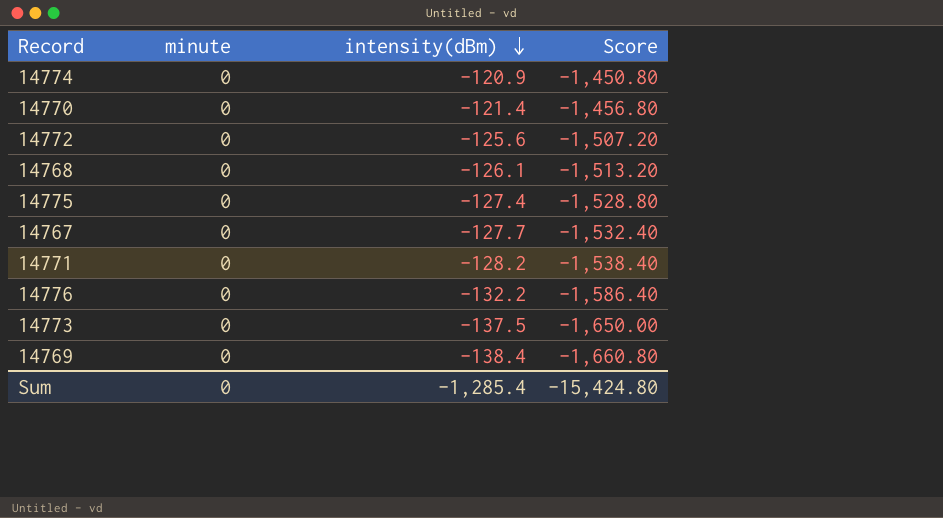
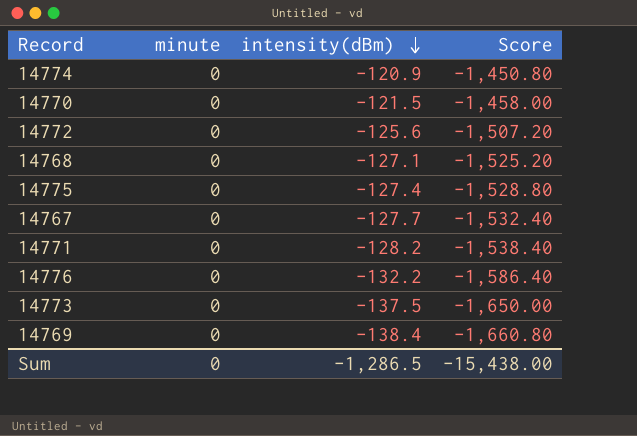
14770 | intensity(dBm): -121.4 -> -121.5
14770 | Score: -1,456.80 -> -1,458.00
14768 | intensity(dBm): -126.1 -> -127.1
14768 | Score: -1,513.20 -> -1,525.20
Sum | intensity(dBm): -1,285.4 -> -1,286.5
Sum | Score: -15,424.80 -> -15,438.00

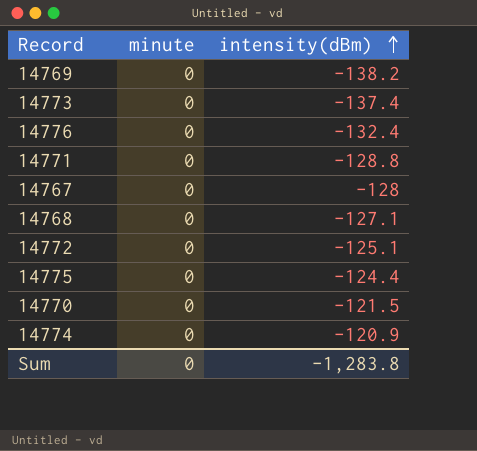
row order: intensity(dBm) descending -> intensity(dBm) ascending
column Score | formula: [intensity(dBm)] * 12 -> none
14769 | intensity(dBm): -138.4 -> -138.2
14773 | intensity(dBm): -137.5 -> -137.4
14776 | intensity(dBm): -132.2 -> -132.4
14771 | intensity(dBm): -128.2 -> -128.8
14767 | intensity(dBm): -127.7 -> -128
14772 | intensity(dBm): -125.6 -> -125.1
14775 | intensity(dBm): -127.4 -> -124.4
Sum | intensity(dBm): -1,286.5 -> -1,283.8

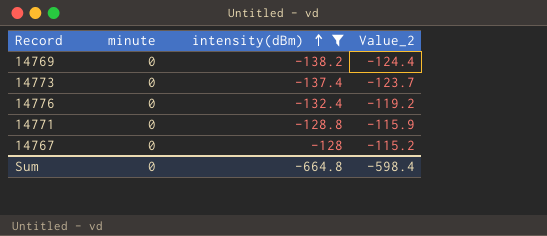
filter: none -> intensity(dBm) <= -128
column Value_2 | formula: none -> [intensity(dBm)] * 0.9
Sum | intensity(dBm): -1,283.8 -> -664.8

